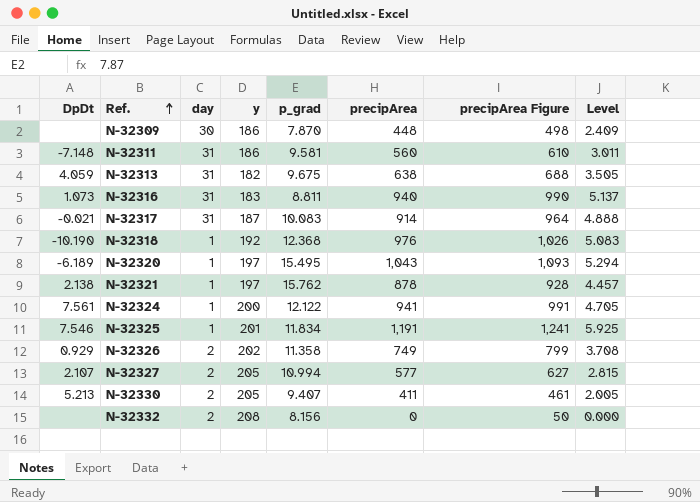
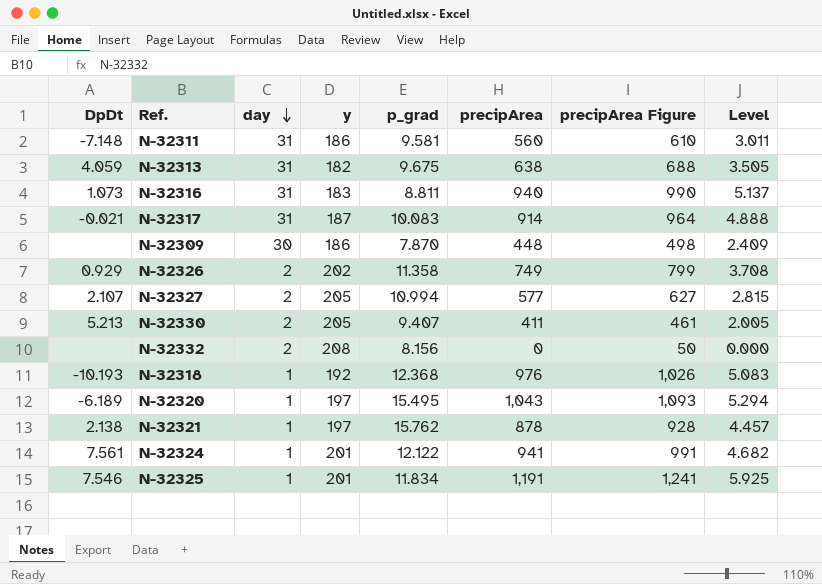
row order: Ref. ascending -> day descending
N-32318 | DpDt: -10.190 -> -10.193
N-32324 | y: 200 -> 201
N-32324 | Level: 4.705 -> 4.682

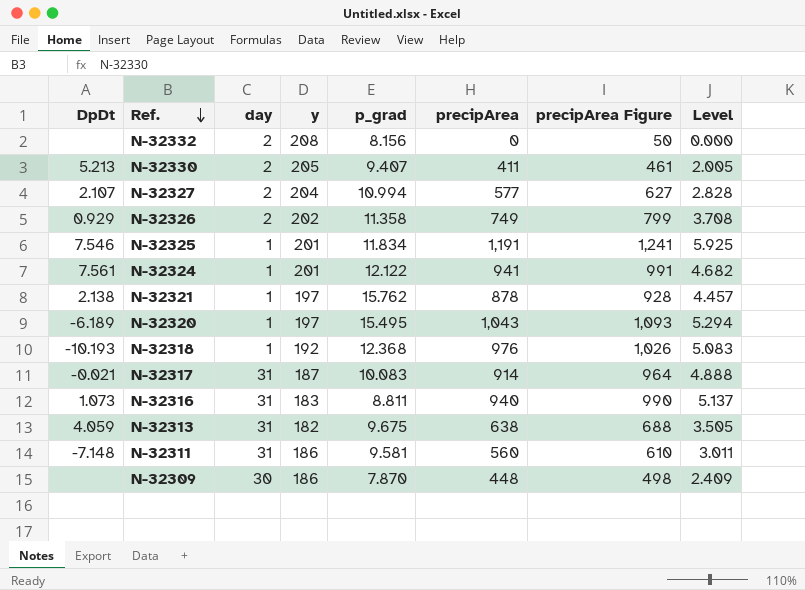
row order: day descending -> Ref. descending
N-32327 | y: 205 -> 204
N-32327 | Level: 2.815 -> 2.828

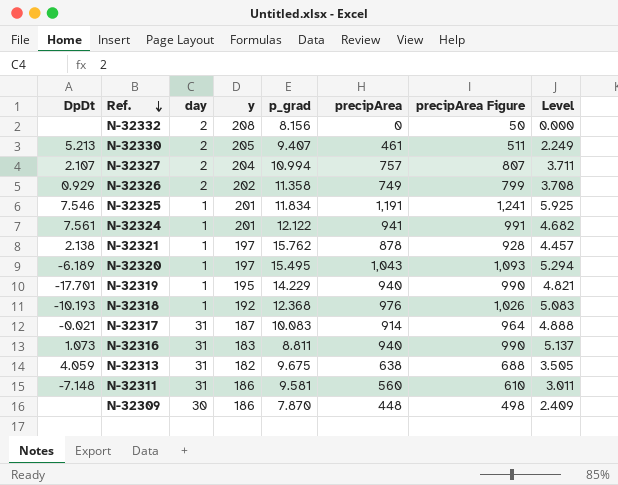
N-32330 | precipArea: 411 -> 461
N-32330 | precipArea Figure: 461 -> 511
N-32330 | Level: 2.005 -> 2.249
N-32327 | precipArea: 577 -> 757
N-32327 | precipArea Figure: 627 -> 807
N-32327 | Level: 2.828 -> 3.711
row N-32319: none -> -17.701 | 1 | 195 | 14.229 | 940 | 990 | 4.821

